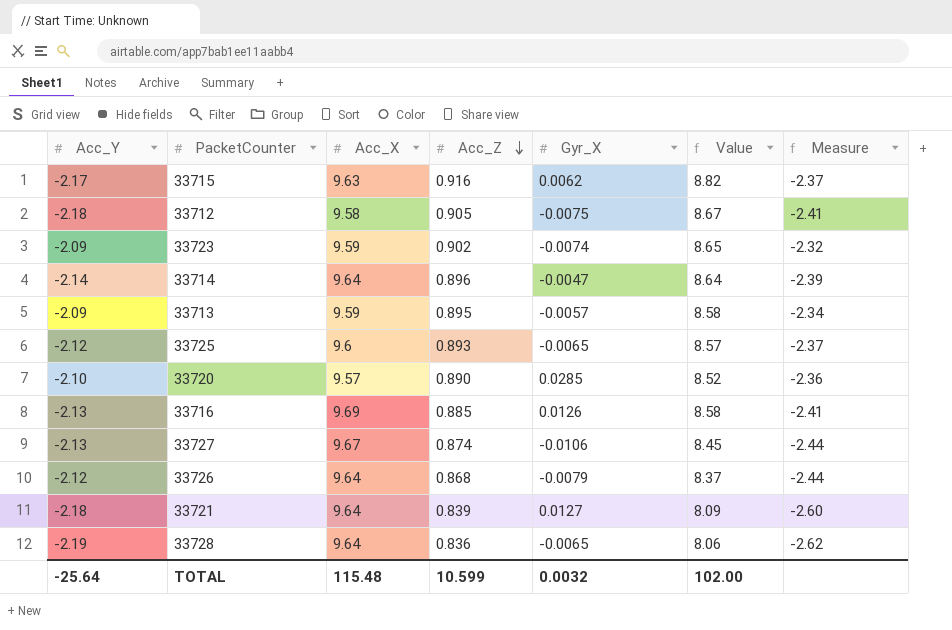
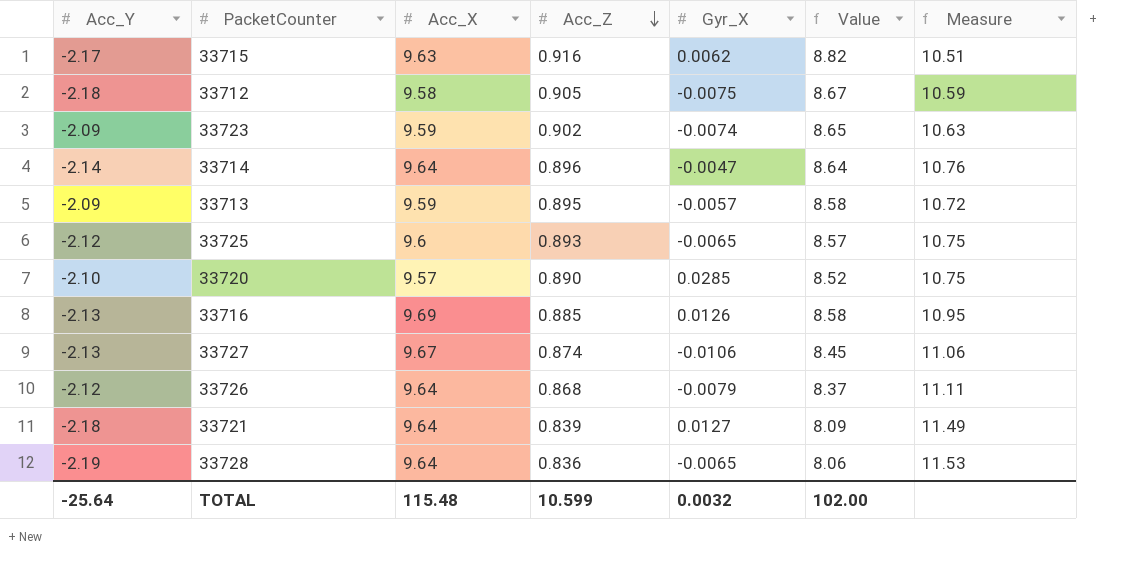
column Measure | formula: [Acc_Y] / [Acc_Z] -> [Acc_X] / [Acc_Z]

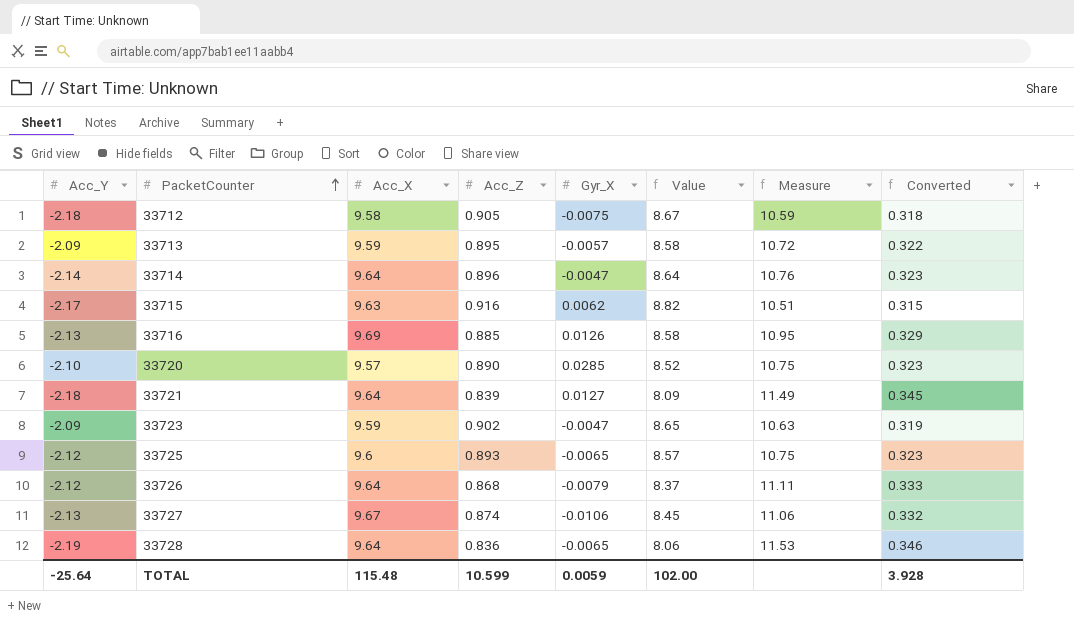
row order: Acc_Z descending -> PacketCounter ascending
column Converted | formula: none -> [Measure] * 0.03
33723 | Gyr_X: -0.0074 -> -0.0047
TOTAL | Gyr_X: 0.0032 -> 0.0059

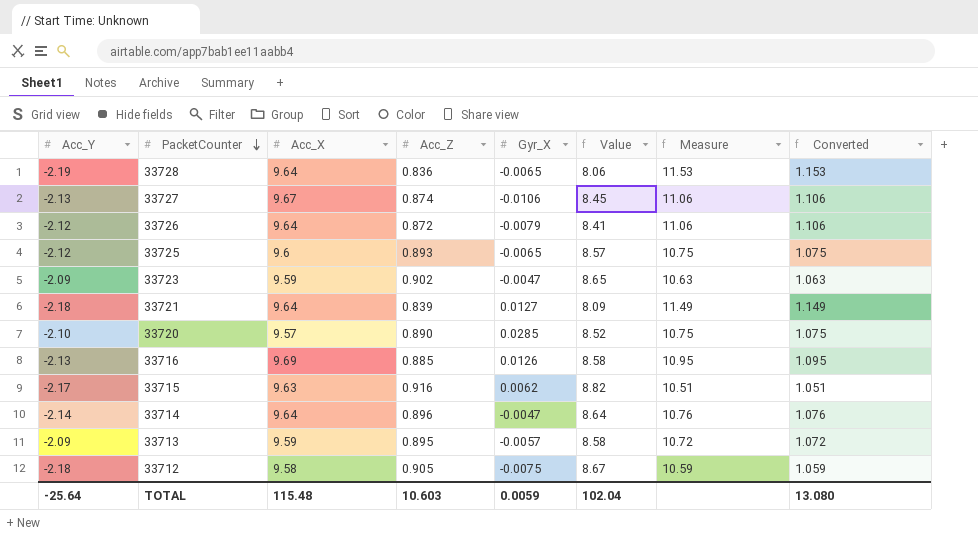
row order: PacketCounter ascending -> PacketCounter descending
column Converted | formula: [Measure] * 0.03 -> [Measure] * 0.1
33726 | Acc_Z: 0.868 -> 0.872
33726 | Value: 8.37 -> 8.41
33726 | Measure: 11.11 -> 11.06
TOTAL | Acc_Z: 10.599 -> 10.603
TOTAL | Value: 102.00 -> 102.04
TOTAL | Converted: 3.928 -> 13.080

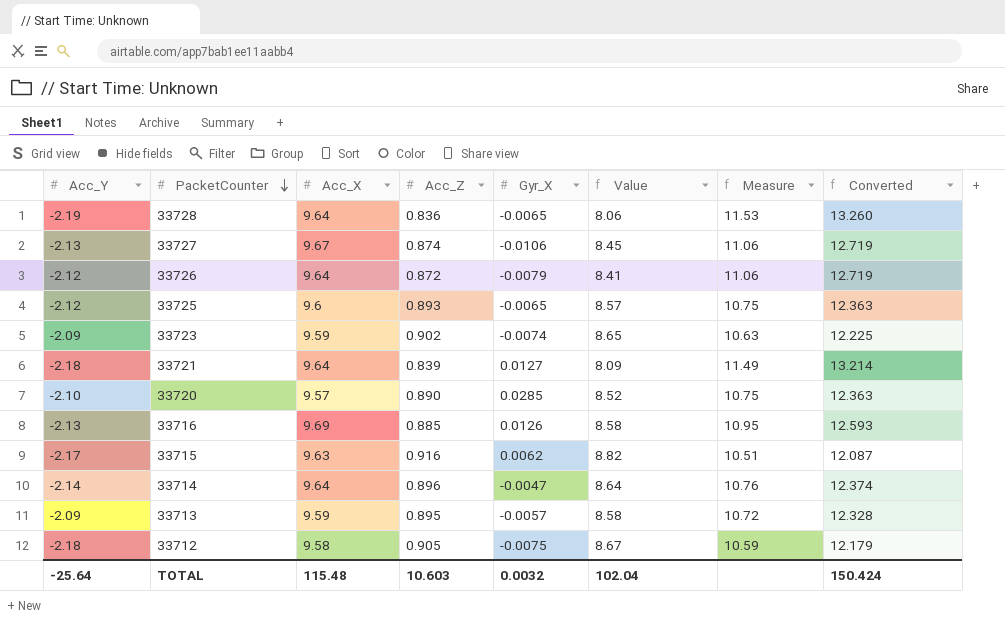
column Converted | formula: [Measure] * 0.1 -> [Measure] * 1.15
33723 | Gyr_X: -0.0047 -> -0.0074
TOTAL | Gyr_X: 0.0059 -> 0.0032
TOTAL | Converted: 13.080 -> 150.424

